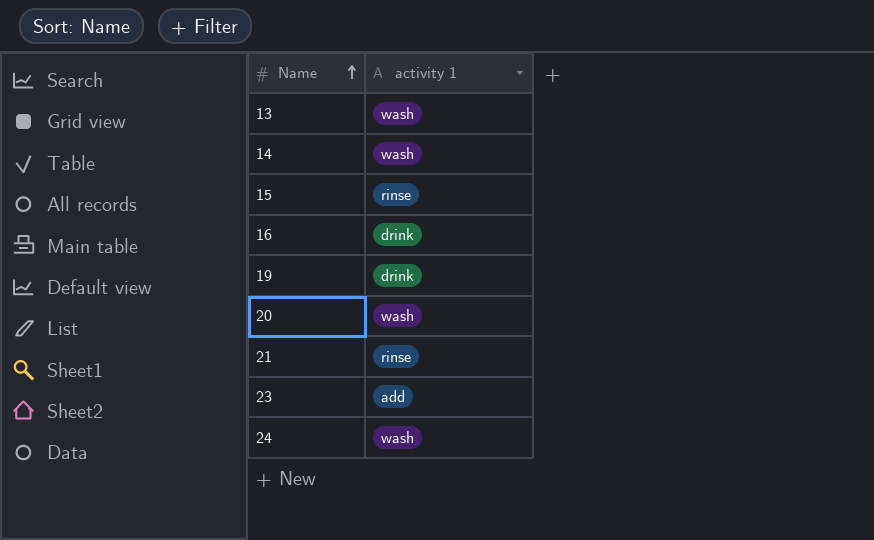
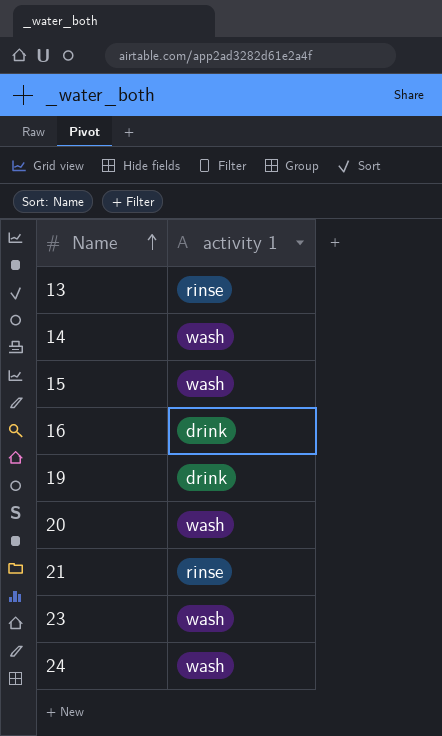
13 | activity 1: wash -> rinse
15 | activity 1: rinse -> wash
23 | activity 1: add -> wash

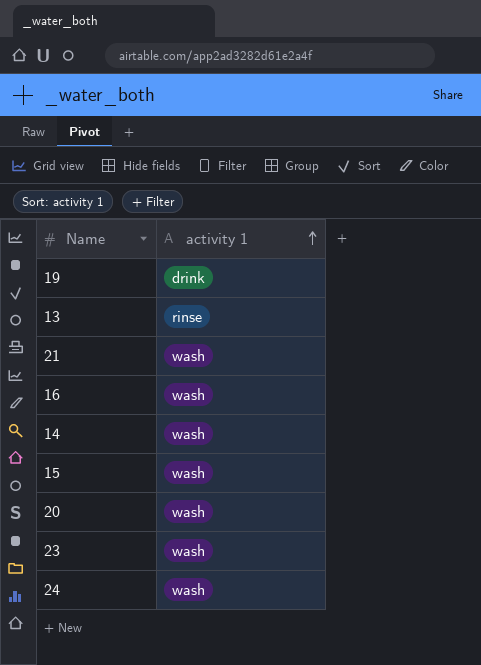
row order: Name ascending -> activity 1 ascending
21 | activity 1: rinse -> wash
16 | activity 1: drink -> wash

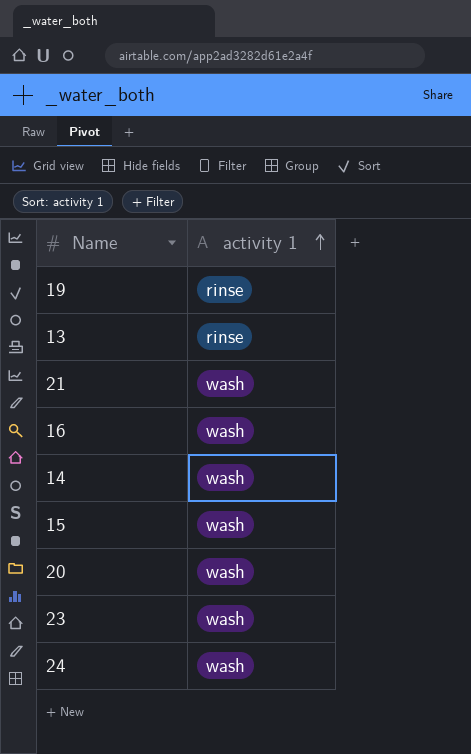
19 | activity 1: drink -> rinse

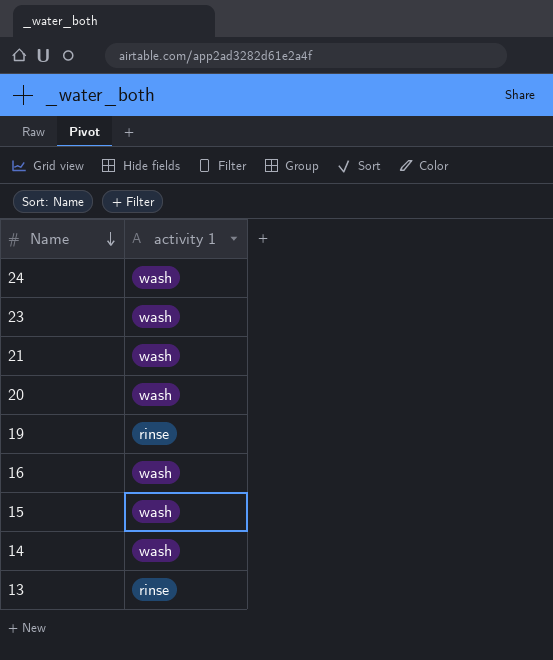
row order: activity 1 ascending -> Name descending

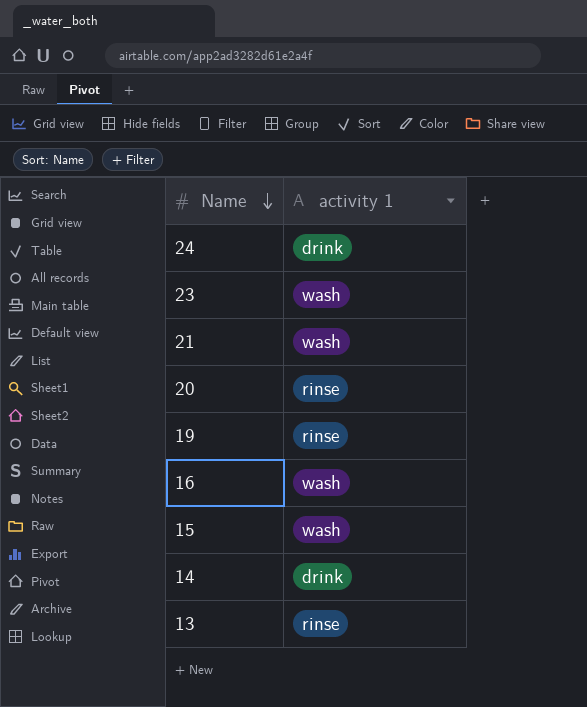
24 | activity 1: wash -> drink
20 | activity 1: wash -> rinse
14 | activity 1: wash -> drink

